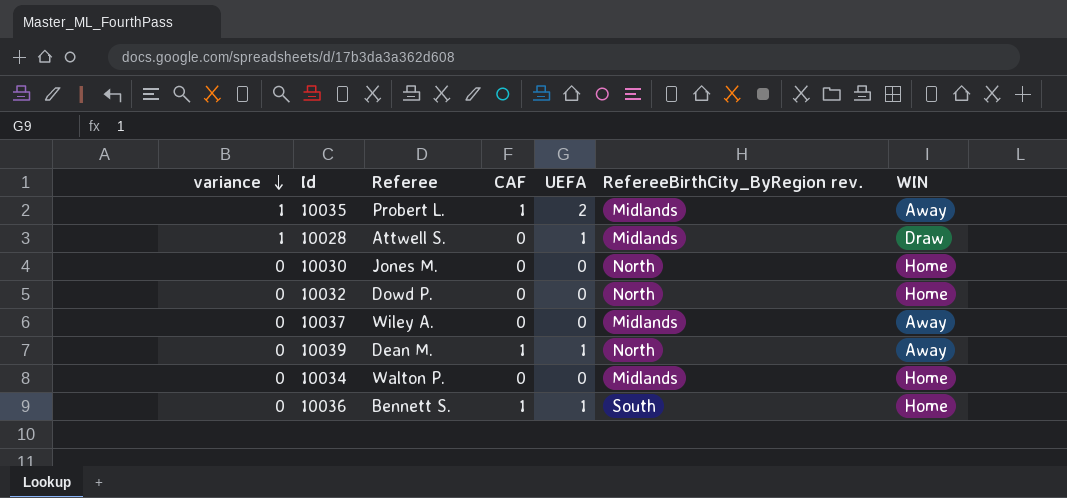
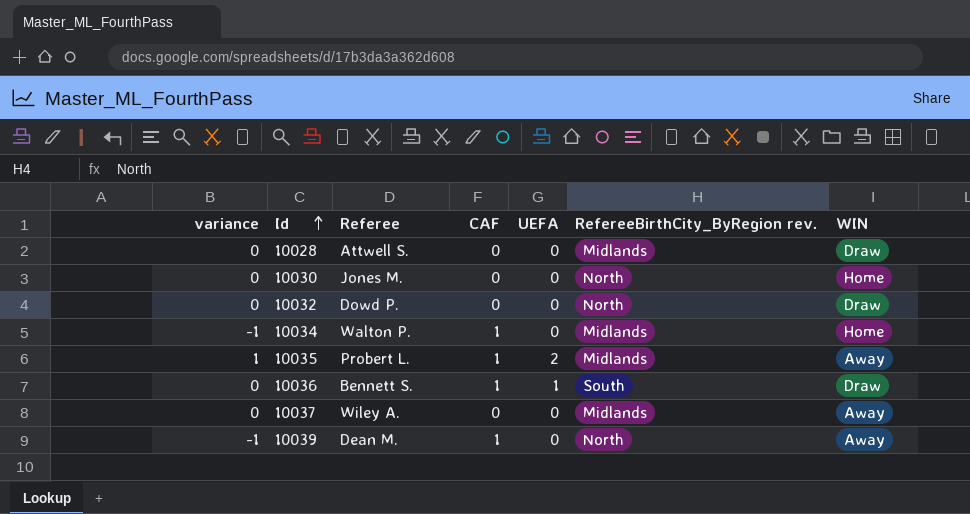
row order: variance descending -> Id ascending
10028 | variance: 1 -> 0
10028 | UEFA: 1 -> 0
10032 | WIN: Home -> Draw
10034 | variance: 0 -> -1
10034 | CAF: 0 -> 1
10036 | WIN: Home -> Draw
10039 | variance: 0 -> -1
10039 | UEFA: 1 -> 0

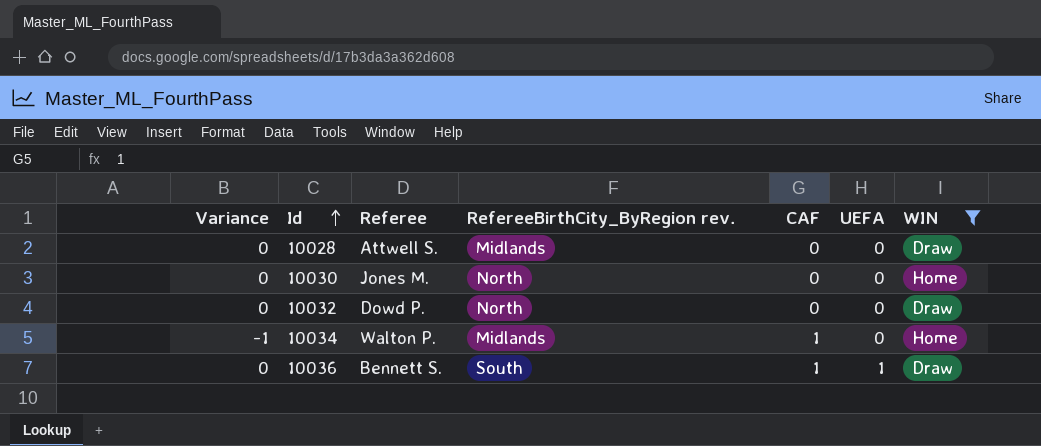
filter: none -> WIN != Away
column name: variance -> Variance
column RefereeBirthCity_ByRegion rev. | position: 6 -> 4

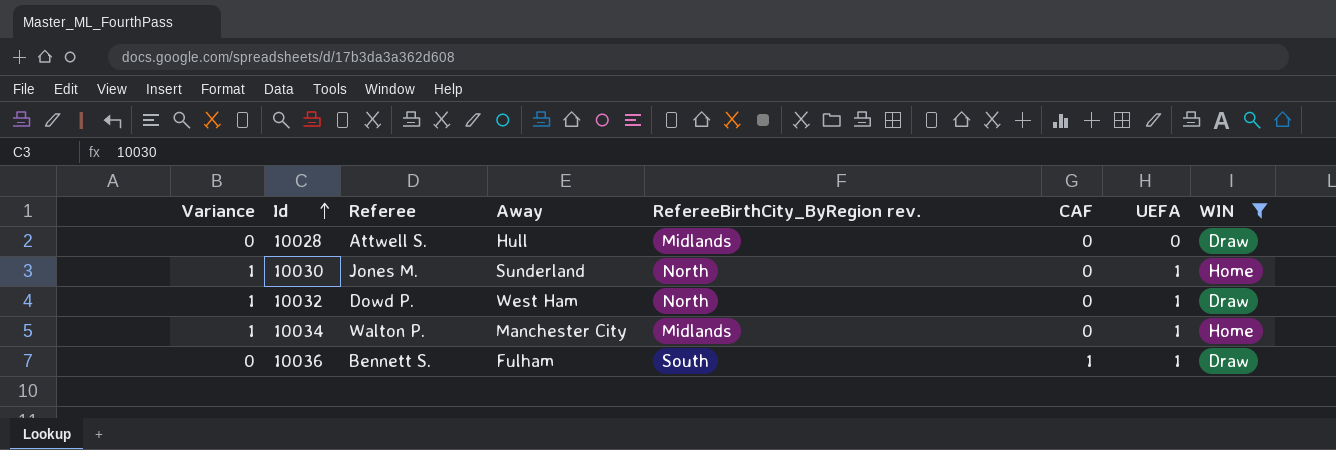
column Away | position: none -> 4
10030 | Variance: 0 -> 1
10030 | UEFA: 0 -> 1
10032 | Variance: 0 -> 1
10032 | UEFA: 0 -> 1
10034 | Variance: -1 -> 1
10034 | CAF: 1 -> 0
10034 | UEFA: 0 -> 1

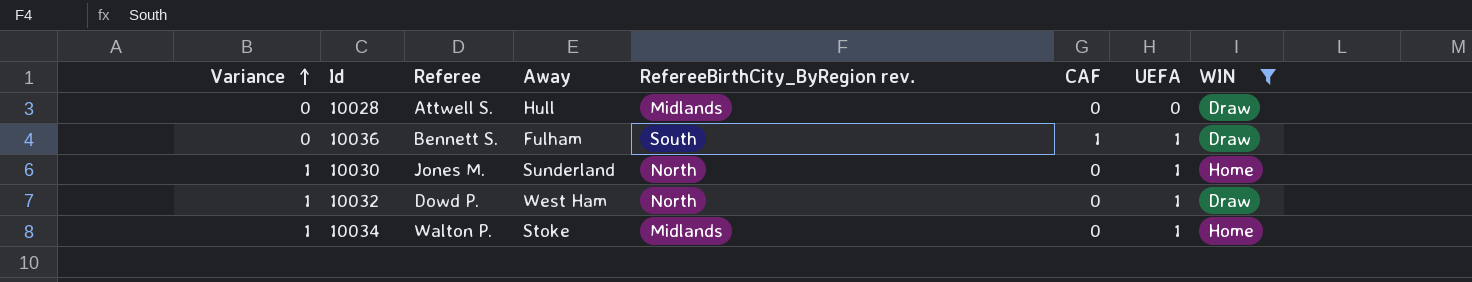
row order: Id ascending -> Variance ascending
10034 | Away: Manchester City -> Stoke

